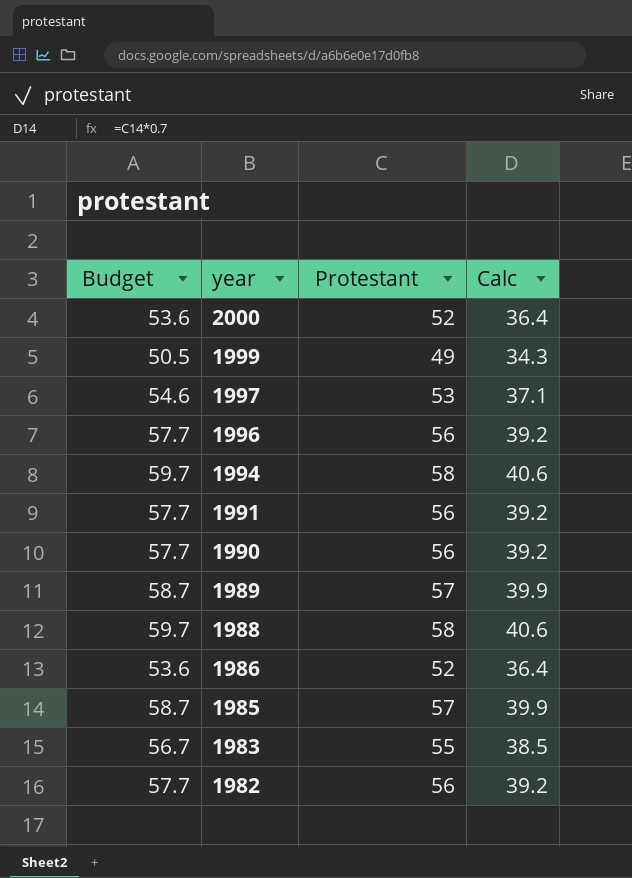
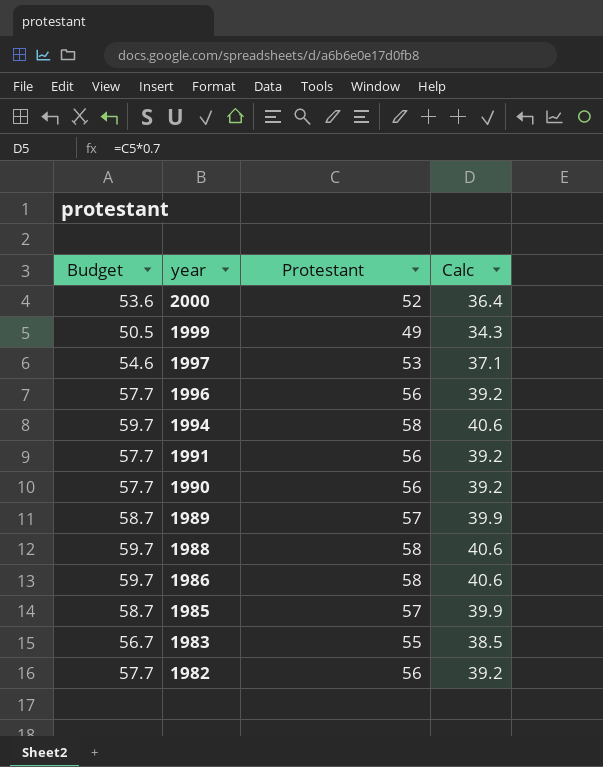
1986 | Budget: 53.6 -> 59.7
1986 | Protestant: 52 -> 58
1986 | Calc: 36.4 -> 40.6

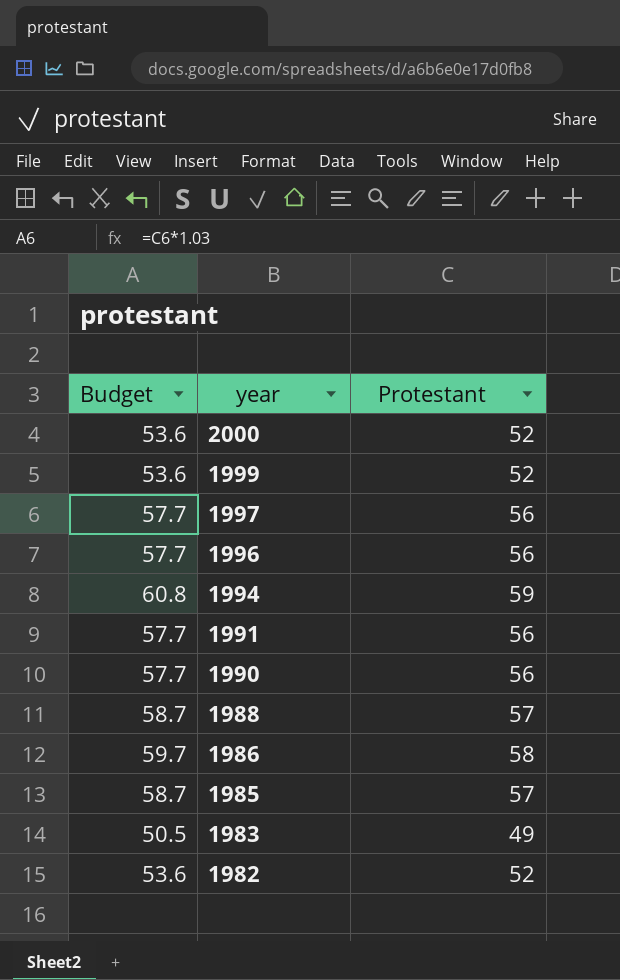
column Calc | formula: [Protestant] * 0.7 -> none
row 1989: 58.7 | 57 | 39.9 -> none
1999 | Budget: 50.5 -> 53.6
1999 | Protestant: 49 -> 52
1997 | Budget: 54.6 -> 57.7
1997 | Protestant: 53 -> 56
1994 | Budget: 59.7 -> 60.8
1994 | Protestant: 58 -> 59
1988 | Budget: 59.7 -> 58.7
1988 | Protestant: 58 -> 57
1983 | Budget: 56.7 -> 50.5
1983 | Protestant: 55 -> 49
1982 | Budget: 57.7 -> 53.6
1982 | Protestant: 56 -> 52

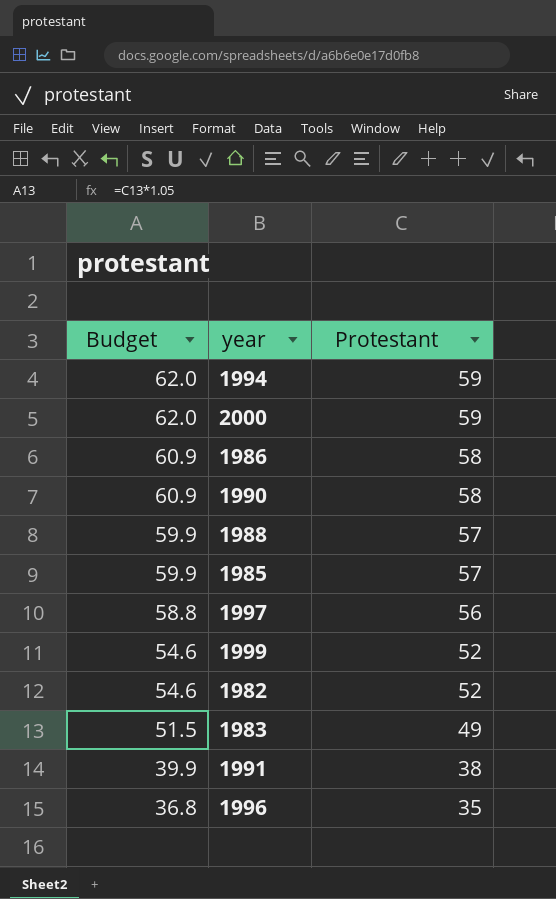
row order: year descending -> Budget descending
column Budget | formula: [Protestant] * 1.03 -> [Protestant] * 1.05
2000 | Protestant: 52 -> 59
1990 | Protestant: 56 -> 58
1991 | Protestant: 56 -> 38
1996 | Protestant: 56 -> 35

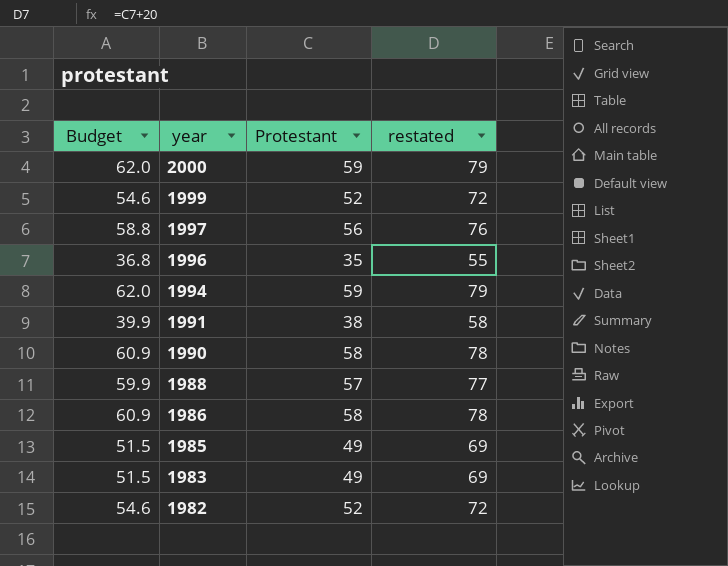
row order: Budget descending -> year descending
column restated | formula: none -> [Protestant] + 20
1985 | Budget: 59.9 -> 51.5
1985 | Protestant: 57 -> 49

